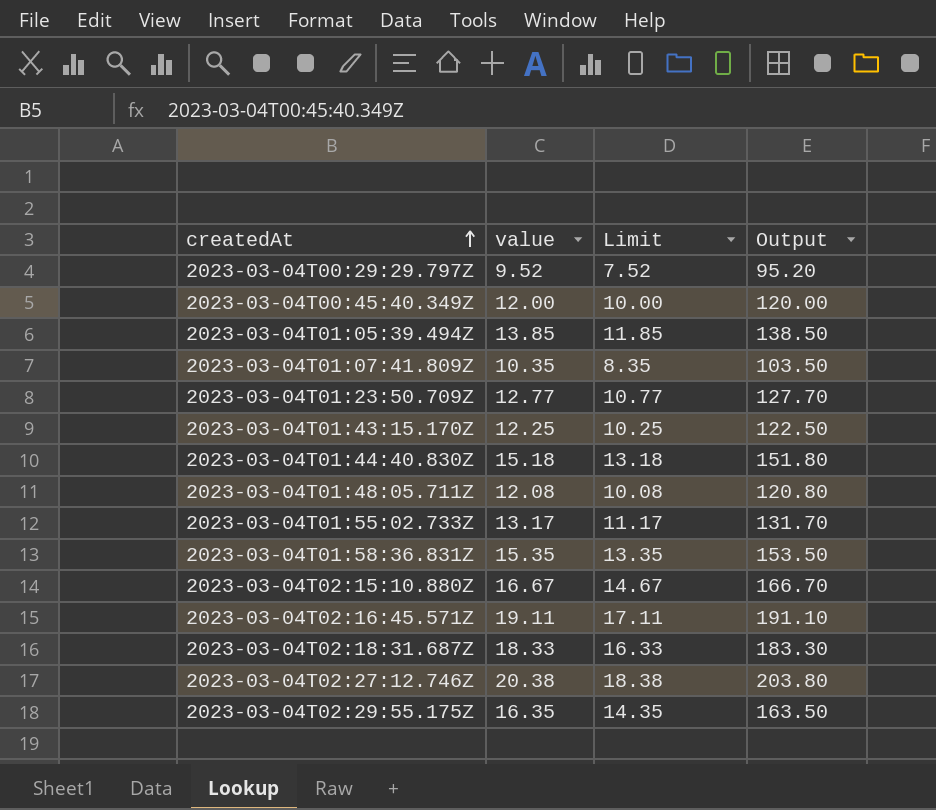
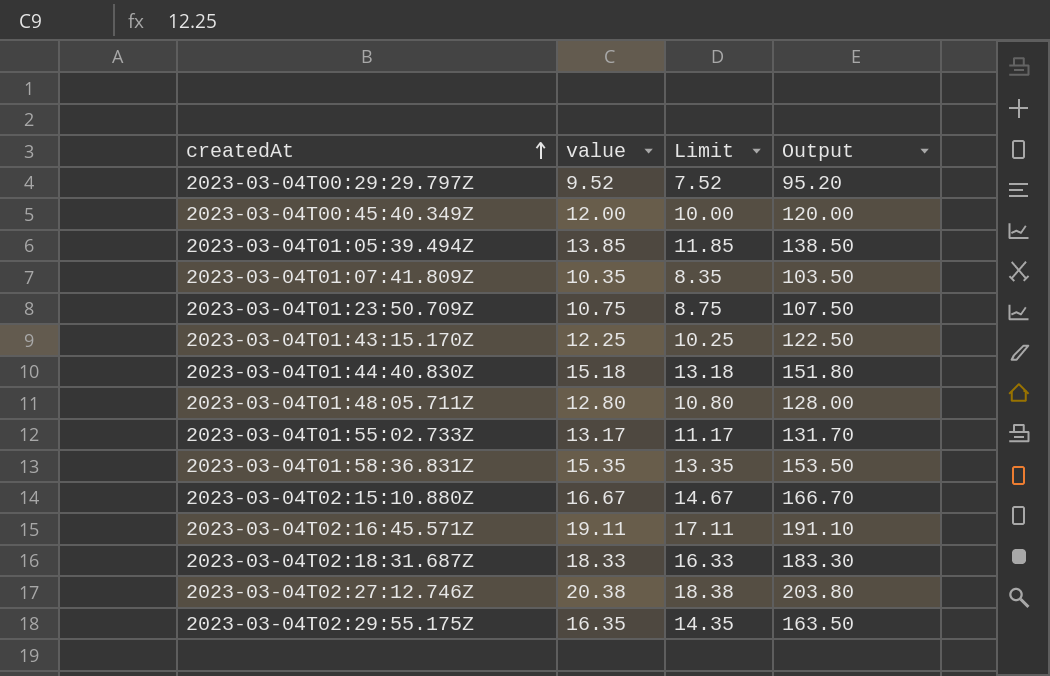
2023-03-04T01:23:50.709Z | value: 12.77 -> 10.75
2023-03-04T01:23:50.709Z | Limit: 10.77 -> 8.75
2023-03-04T01:23:50.709Z | Output: 127.70 -> 107.50
2023-03-04T01:48:05.711Z | value: 12.08 -> 12.80
2023-03-04T01:48:05.711Z | Limit: 10.08 -> 10.80
2023-03-04T01:48:05.711Z | Output: 120.80 -> 128.00

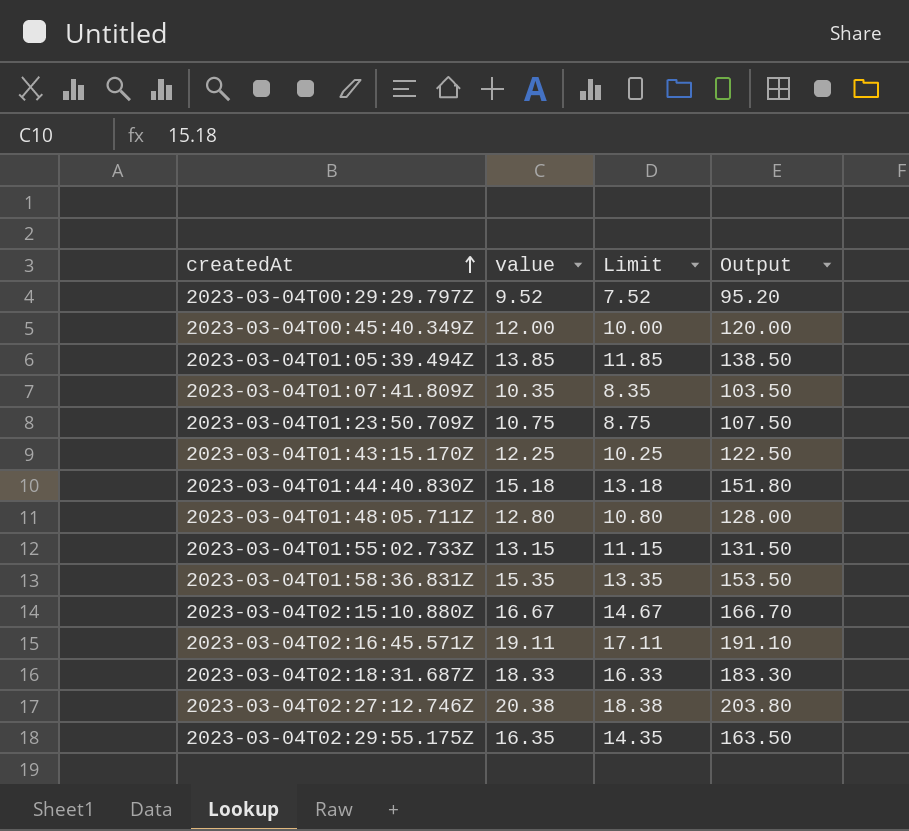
2023-03-04T01:55:02.733Z | value: 13.17 -> 13.15
2023-03-04T01:55:02.733Z | Limit: 11.17 -> 11.15
2023-03-04T01:55:02.733Z | Output: 131.70 -> 131.50

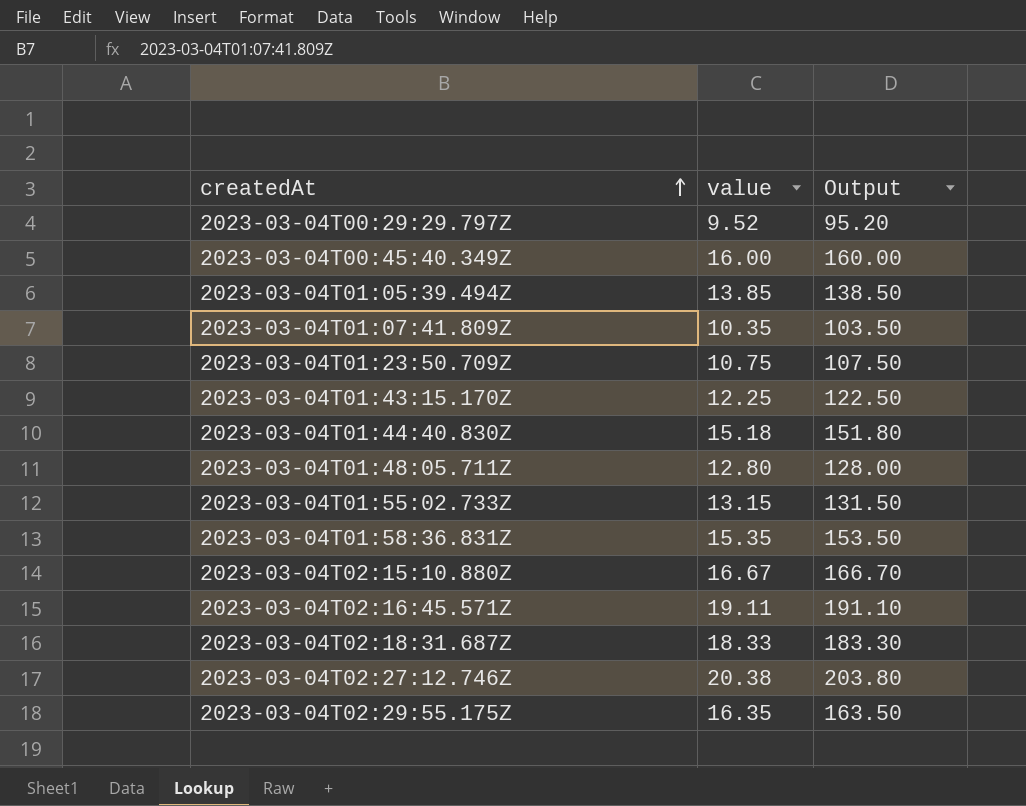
column Limit | formula: [value] - 2 -> none
2023-03-04T00:45:40.349Z | value: 12.00 -> 16.00
2023-03-04T00:45:40.349Z | Output: 120.00 -> 160.00

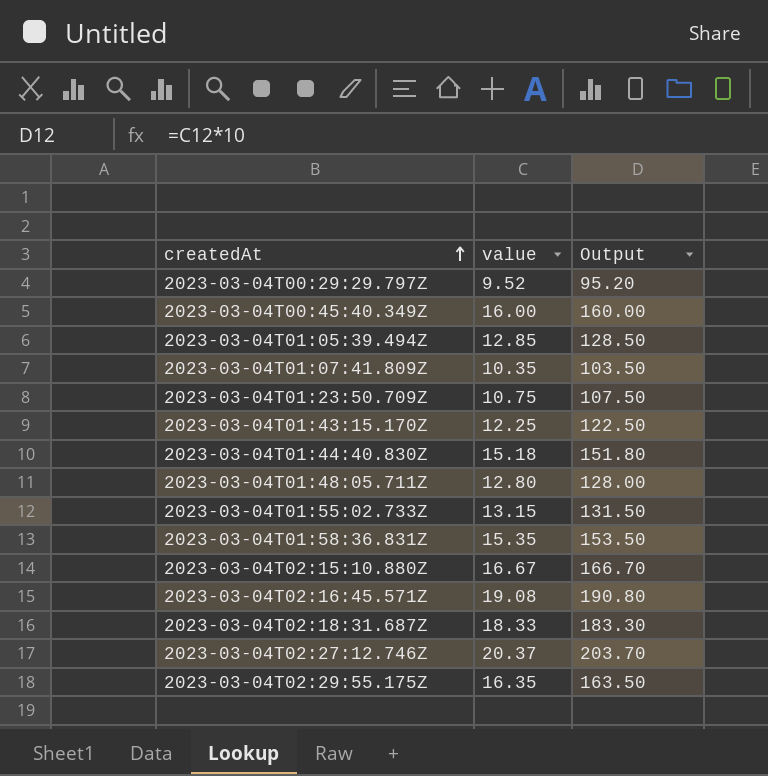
2023-03-04T01:05:39.494Z | value: 13.85 -> 12.85
2023-03-04T01:05:39.494Z | Output: 138.50 -> 128.50
2023-03-04T02:16:45.571Z | value: 19.11 -> 19.08
2023-03-04T02:16:45.571Z | Output: 191.10 -> 190.80
2023-03-04T02:27:12.746Z | value: 20.38 -> 20.37
2023-03-04T02:27:12.746Z | Output: 203.80 -> 203.70

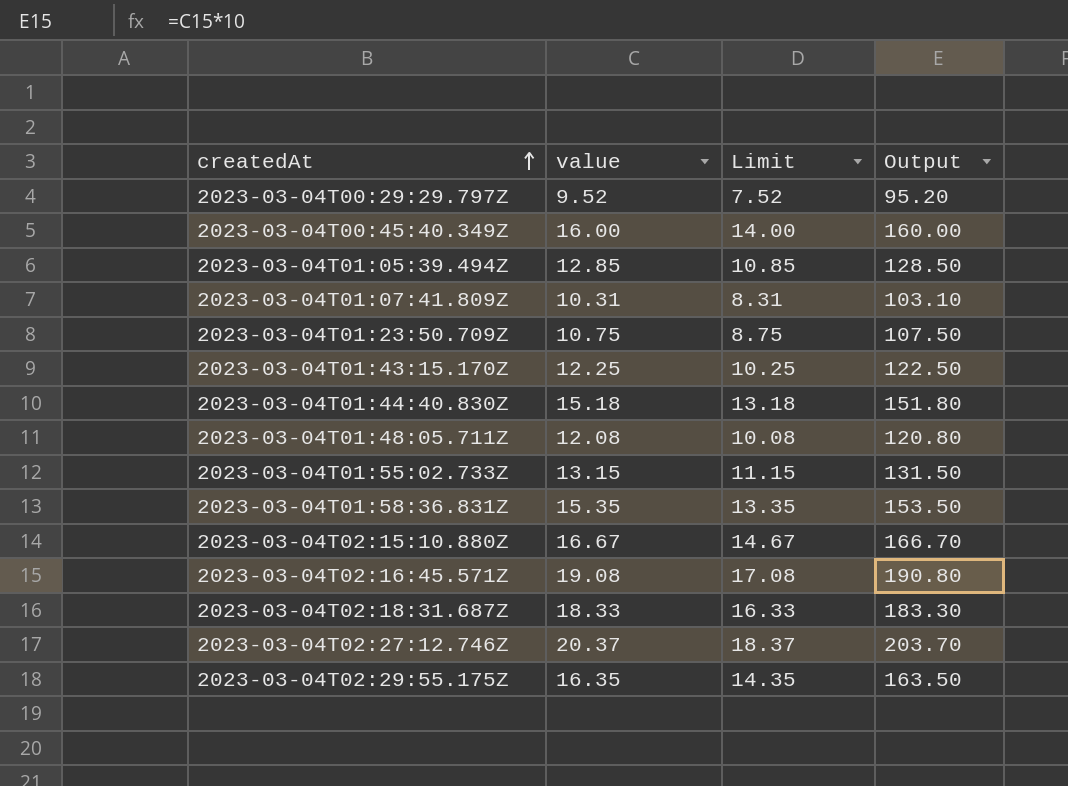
column Limit | formula: none -> [value] - 2
2023-03-04T01:07:41.809Z | value: 10.35 -> 10.31
2023-03-04T01:07:41.809Z | Output: 103.50 -> 103.10
2023-03-04T01:48:05.711Z | value: 12.80 -> 12.08
2023-03-04T01:48:05.711Z | Output: 128.00 -> 120.80

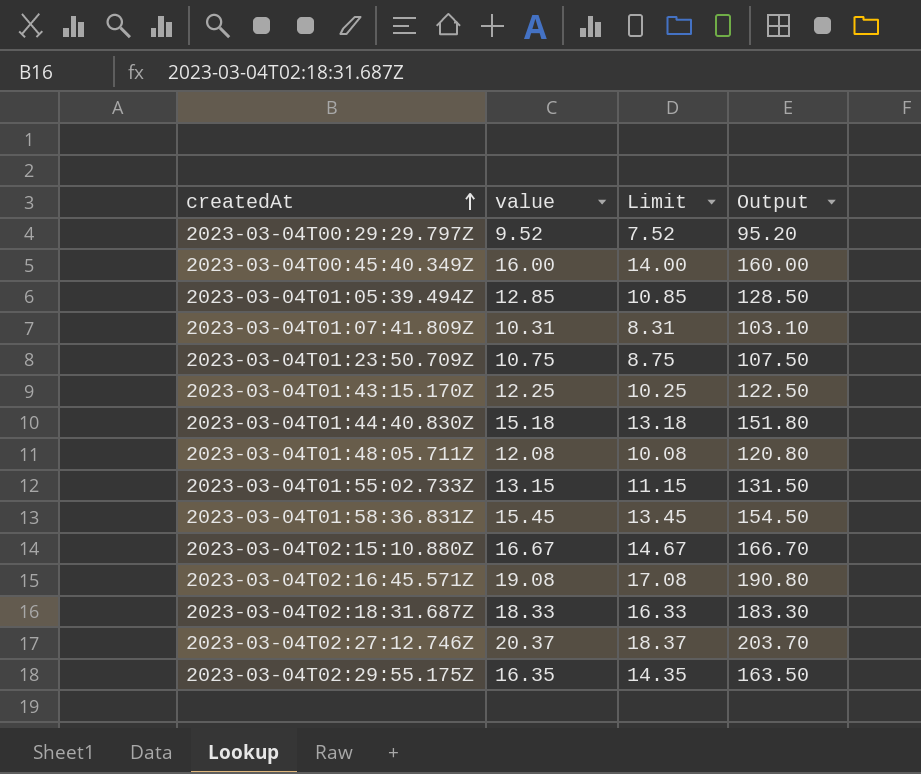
2023-03-04T01:58:36.831Z | value: 15.35 -> 15.45
2023-03-04T01:58:36.831Z | Limit: 13.35 -> 13.45
2023-03-04T01:58:36.831Z | Output: 153.50 -> 154.50

